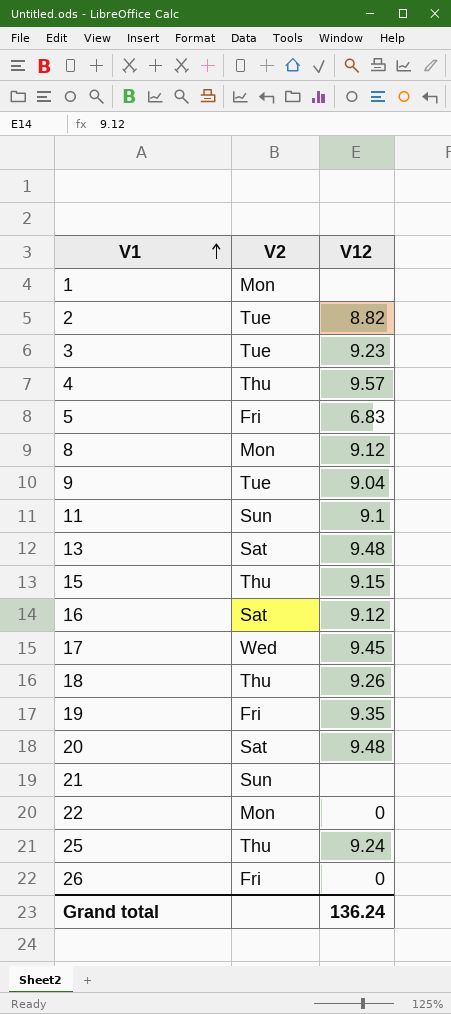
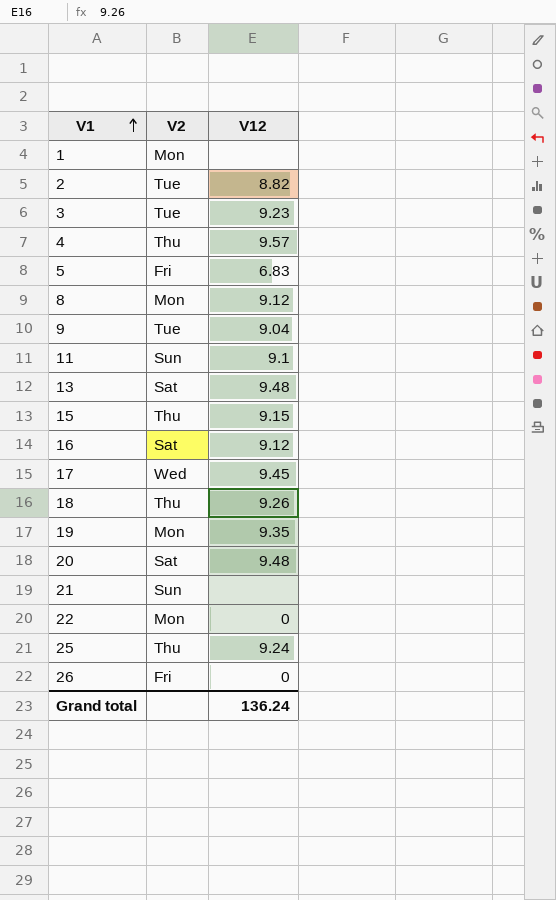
19 | V2: Fri -> Mon

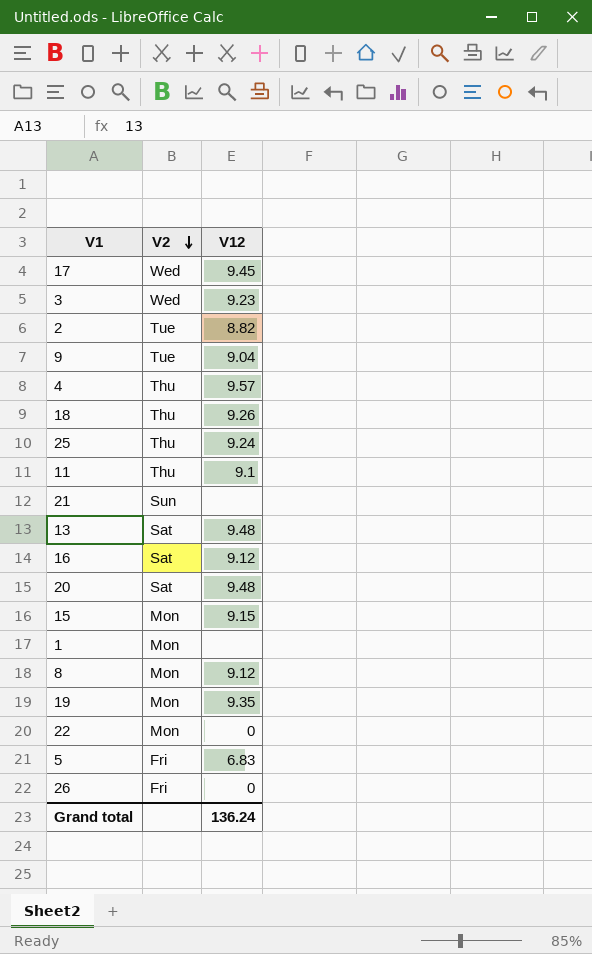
row order: V1 ascending -> V2 descending
3 | V2: Tue -> Wed
11 | V2: Sun -> Thu
15 | V2: Thu -> Mon

